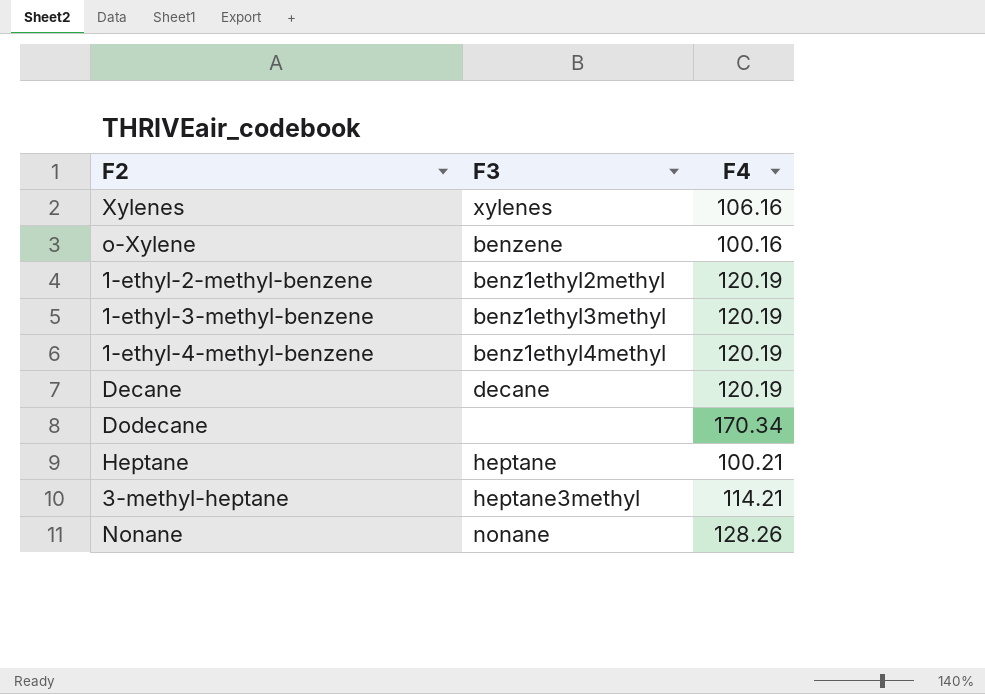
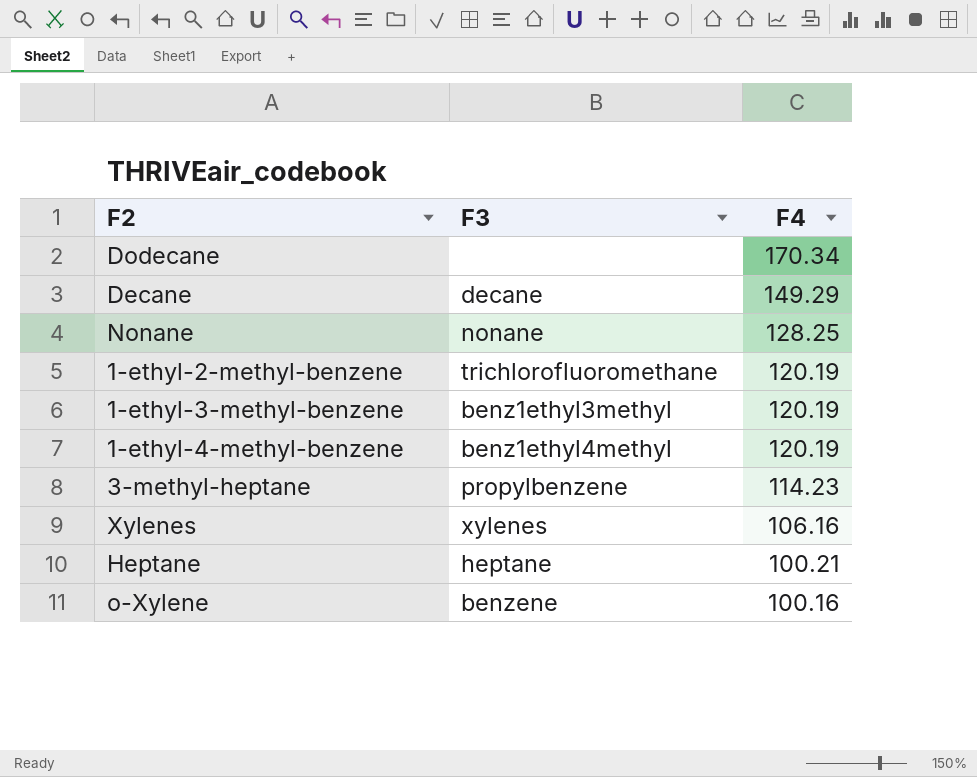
row order: none -> F4 descending
Decane | F4: 120.19 -> 149.29
Nonane | F4: 128.26 -> 128.25
1-ethyl-2-methyl-benzene | F3: benz1ethyl2methyl -> trichlorofluoromethane
3-methyl-heptane | F3: heptane3methyl -> propylbenzene
3-methyl-heptane | F4: 114.21 -> 114.23

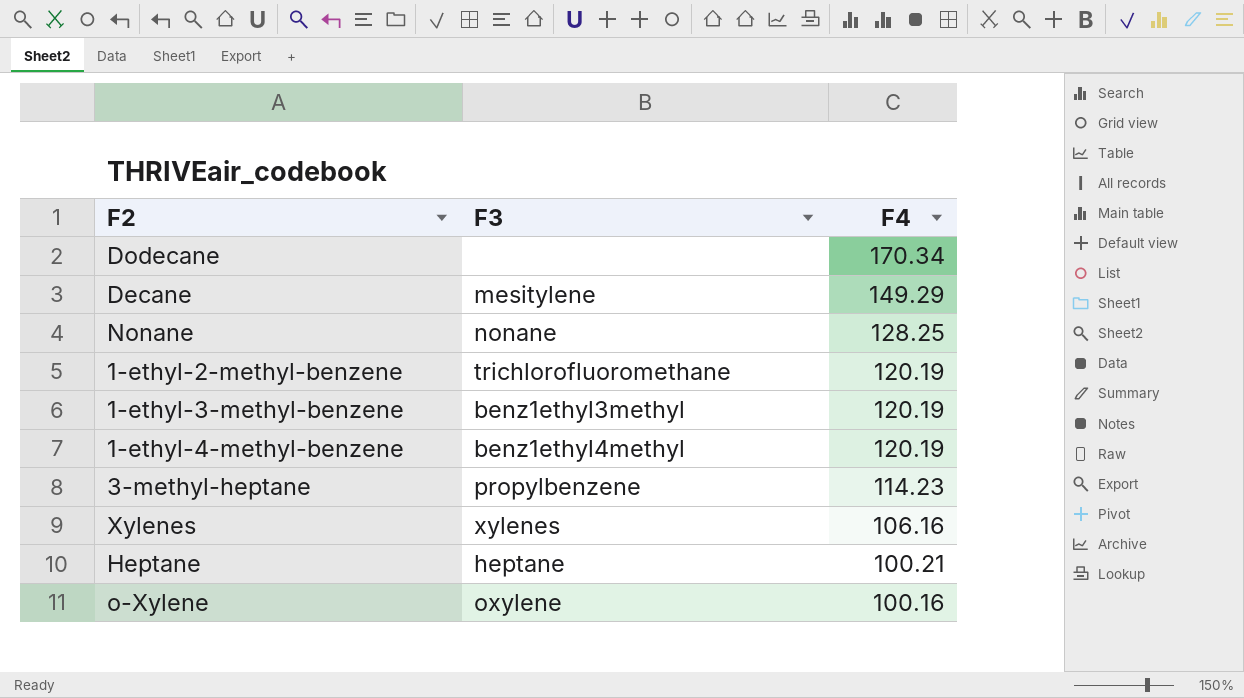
Decane | F3: decane -> mesitylene
o-Xylene | F3: benzene -> oxylene

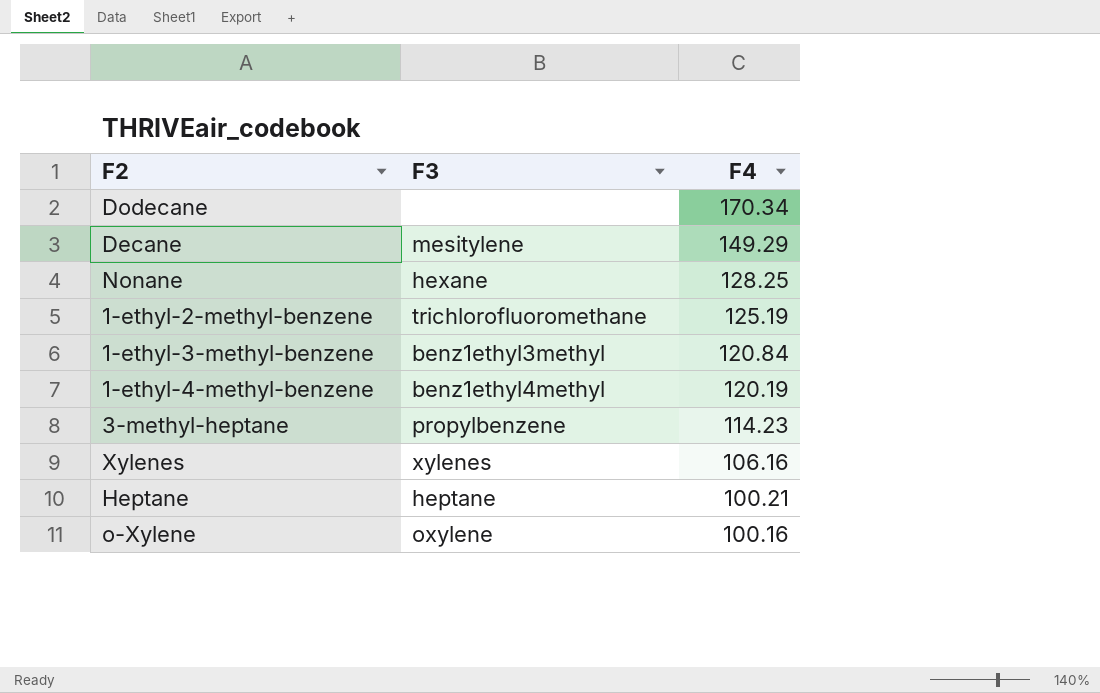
Nonane | F3: nonane -> hexane
1-ethyl-2-methyl-benzene | F4: 120.19 -> 125.19
1-ethyl-3-methyl-benzene | F4: 120.19 -> 120.84

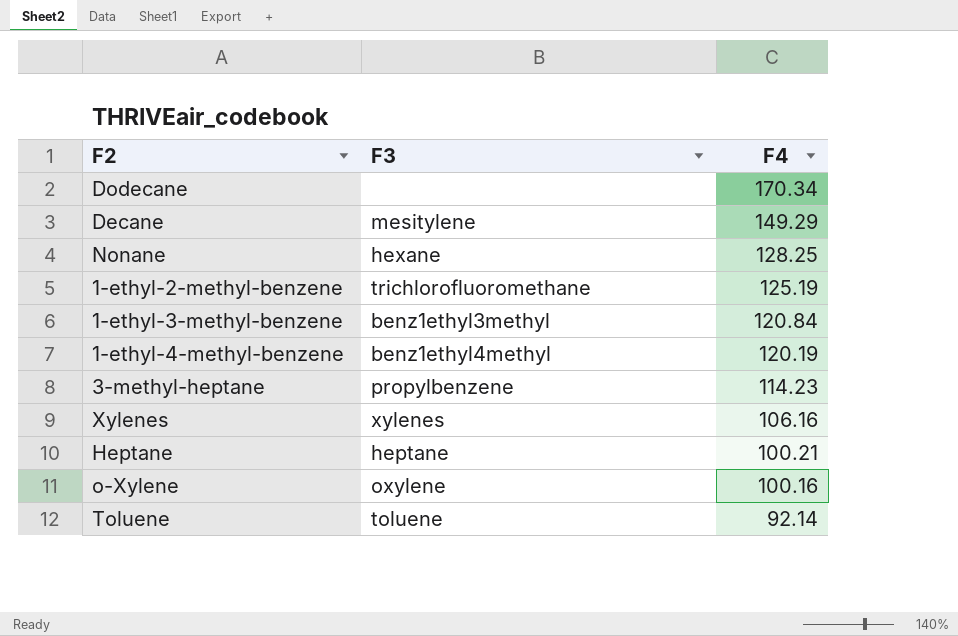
row Toluene: none -> toluene | 92.14

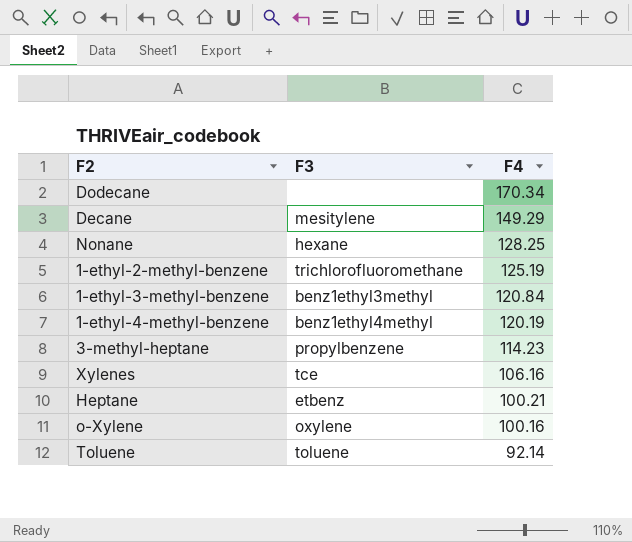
Xylenes | F3: xylenes -> tce
Heptane | F3: heptane -> etbenz

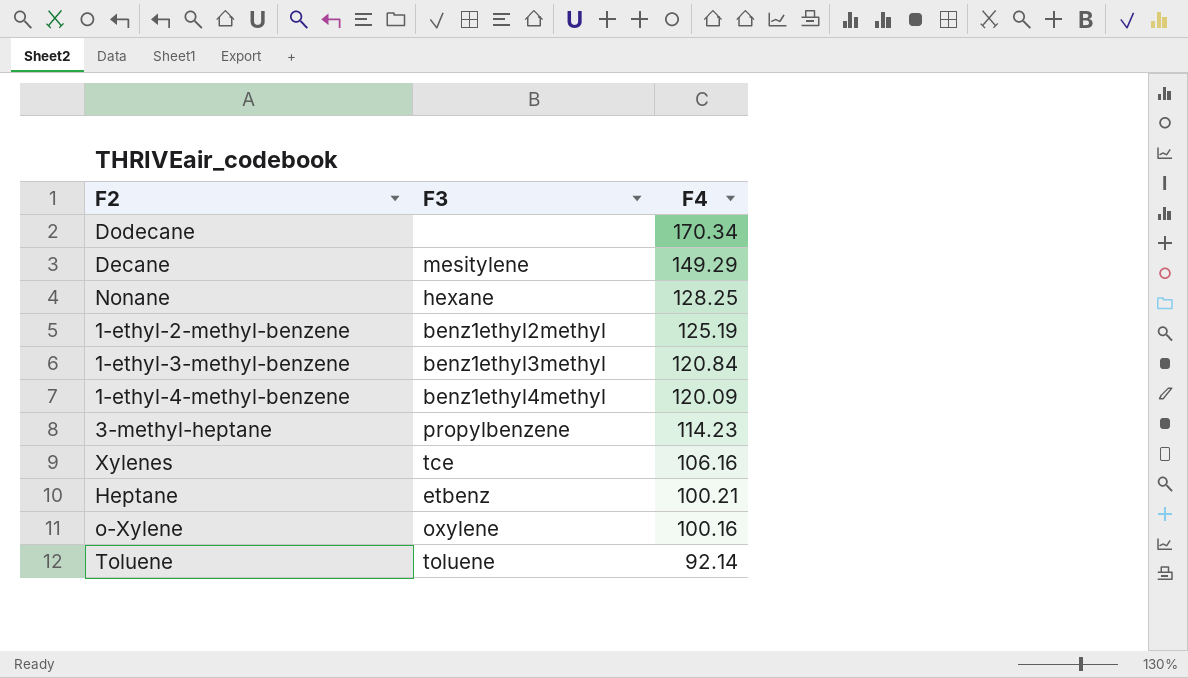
1-ethyl-2-methyl-benzene | F3: trichlorofluoromethane -> benz1ethyl2methyl
1-ethyl-4-methyl-benzene | F4: 120.19 -> 120.09

